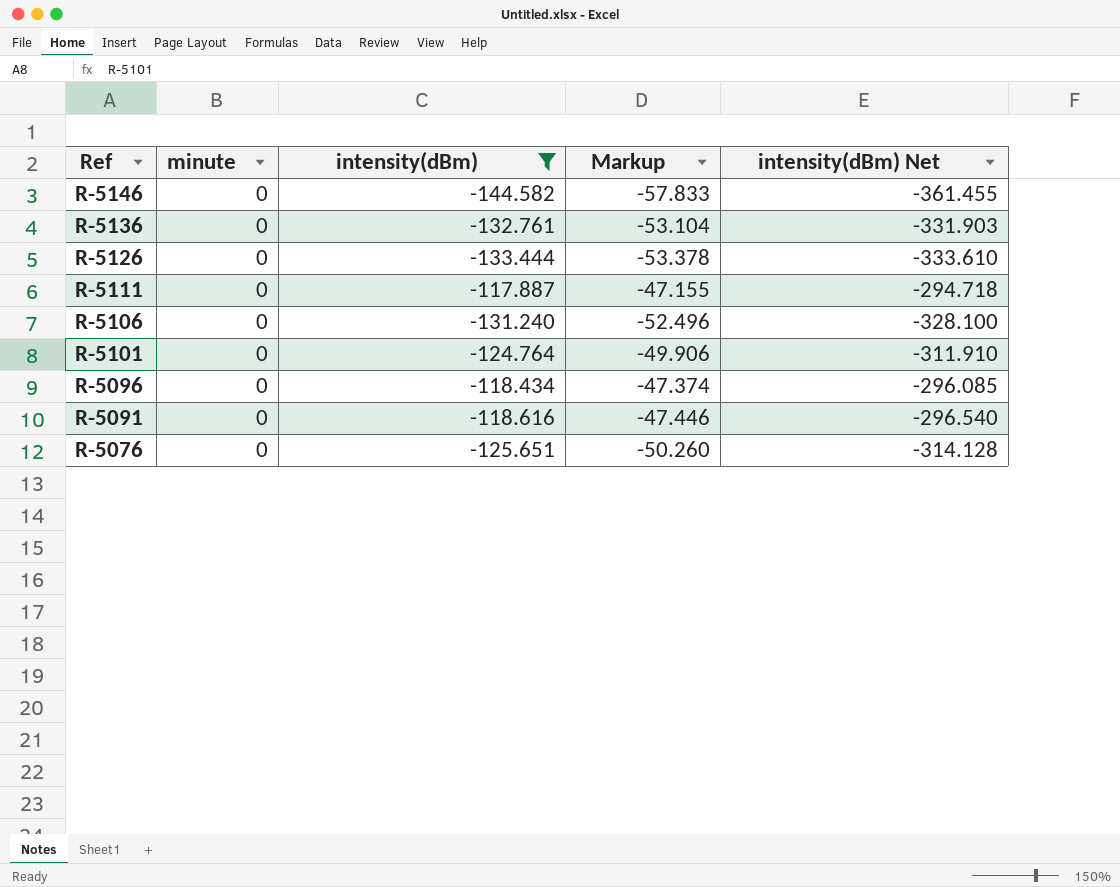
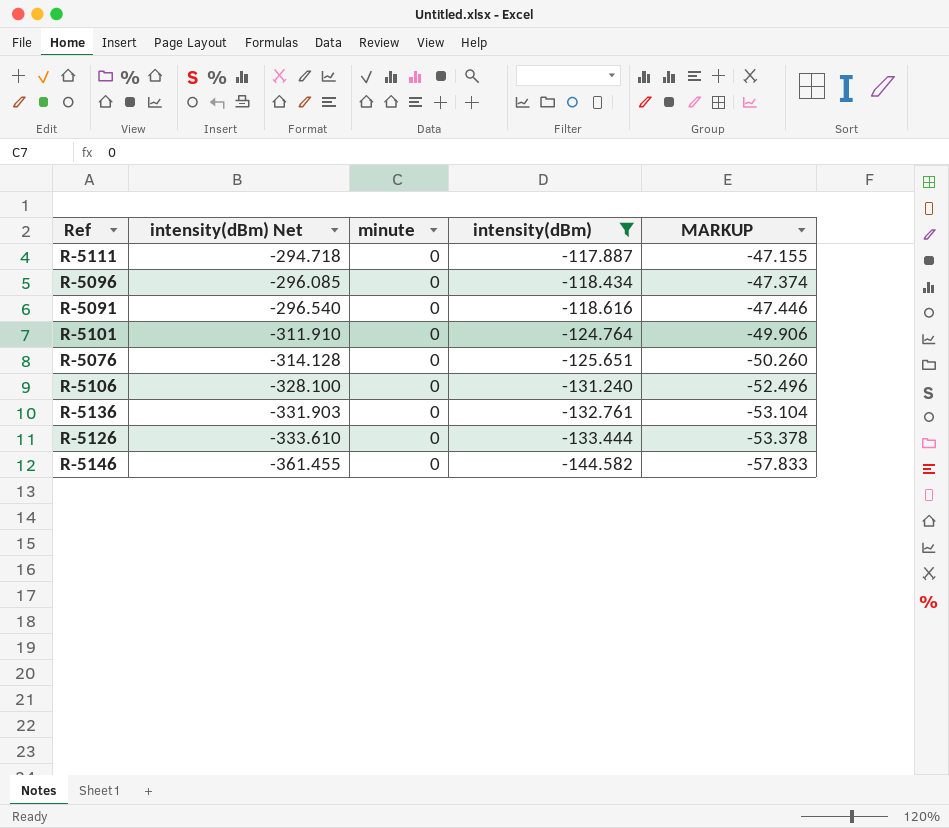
row order: Ref descending -> intensity(dBm) Net descending
column intensity(dBm) Net | position: 5 -> 2
column name: Markup -> MARKUP

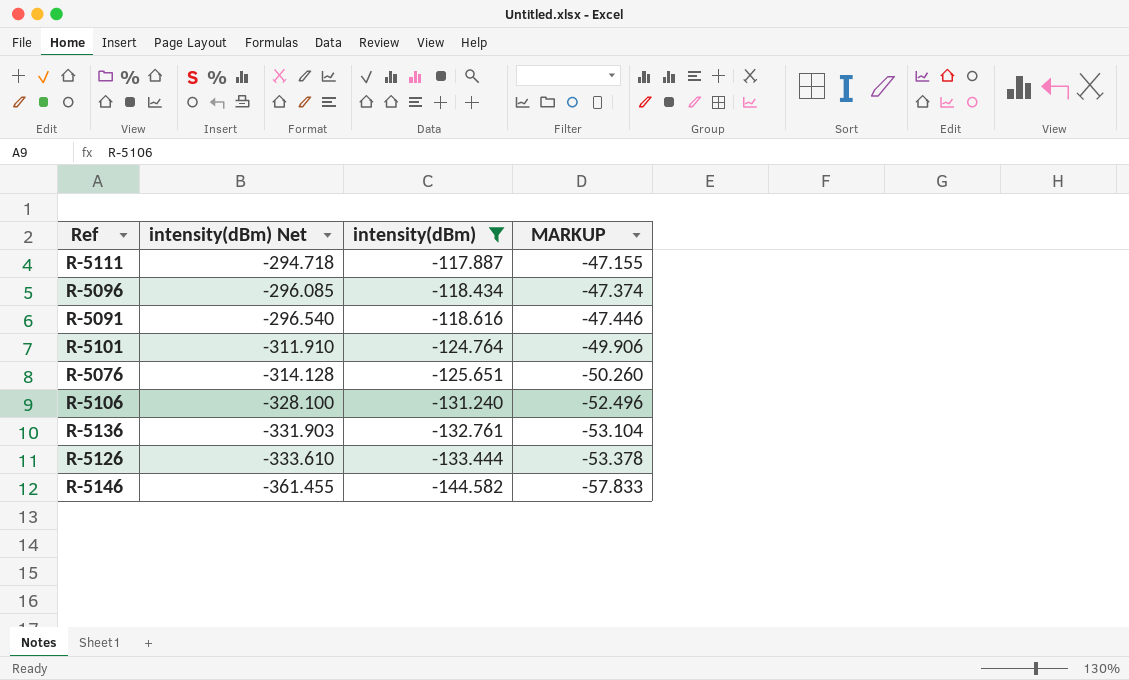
column minute | position: 3 -> none

